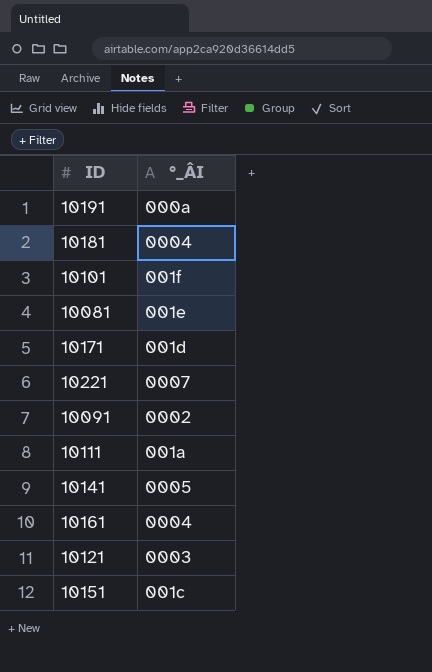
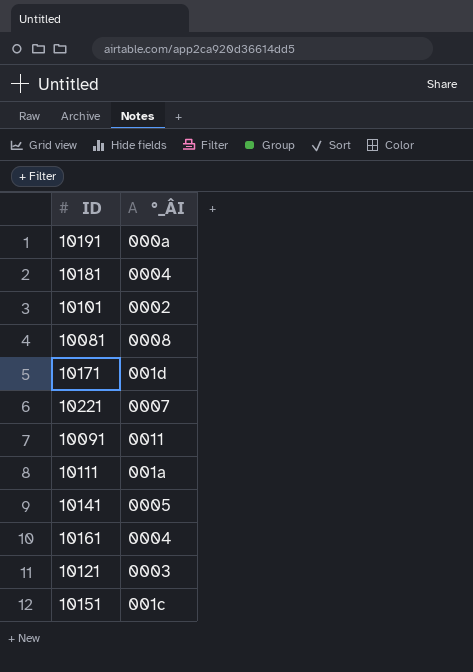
10101 | °_ÂI: 001f -> 0002
10081 | °_ÂI: 001e -> 0008
10091 | °_ÂI: 0002 -> 0011

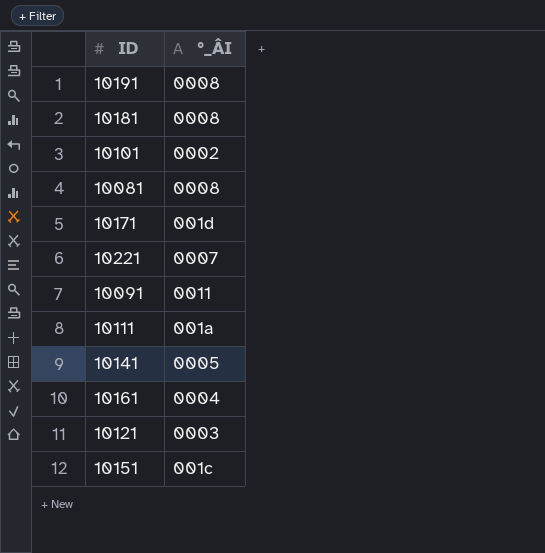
10191 | °_ÂI: 000a -> 0008
10181 | °_ÂI: 0004 -> 0008

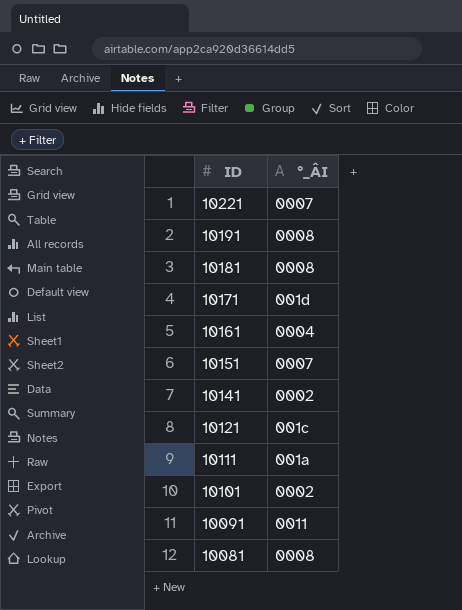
row order: none -> ID descending
10151 | °_ÂI: 001c -> 0007
10141 | °_ÂI: 0005 -> 0002
10121 | °_ÂI: 0003 -> 001c

